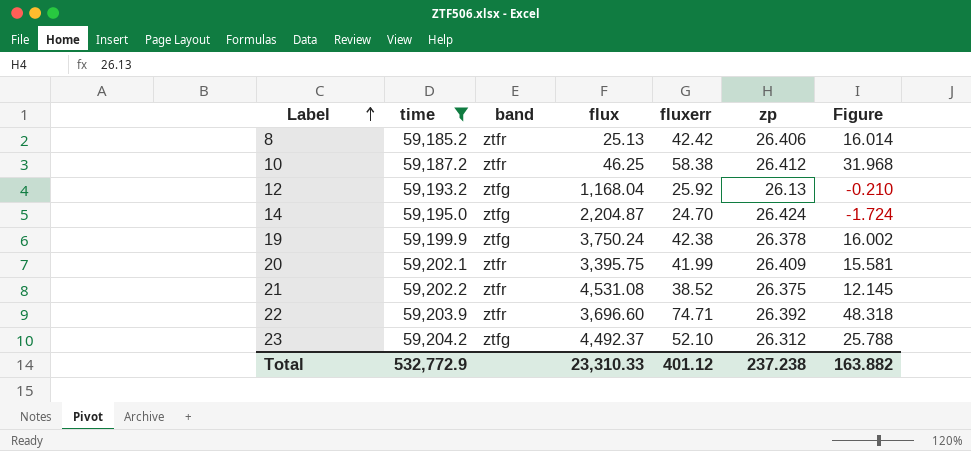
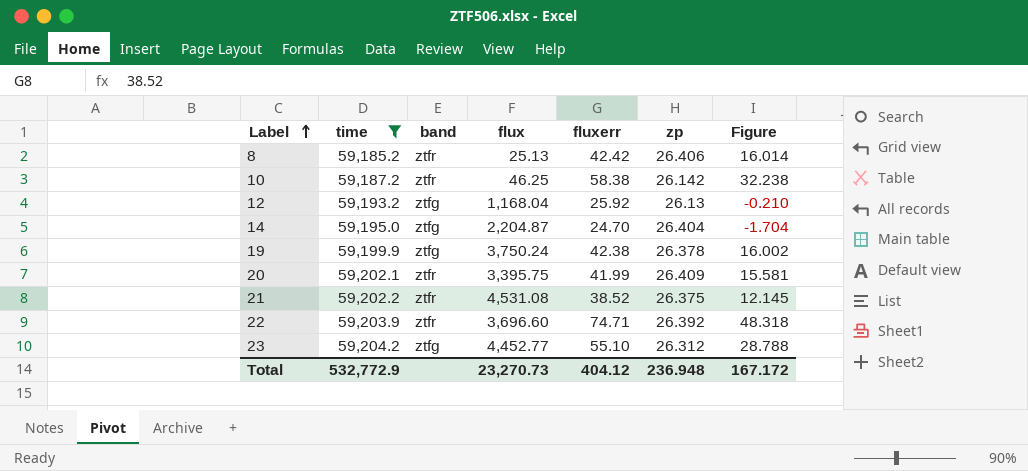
10 | zp: 26.412 -> 26.142
10 | Figure: 31.968 -> 32.238
14 | zp: 26.424 -> 26.404
14 | Figure: -1.724 -> -1.704
23 | flux: 4,492.37 -> 4,452.77
23 | fluxerr: 52.10 -> 55.10
23 | Figure: 25.788 -> 28.788
Total | flux: 23,310.33 -> 23,270.73
Total | fluxerr: 401.12 -> 404.12
Total | zp: 237.238 -> 236.948
Total | Figure: 163.882 -> 167.172

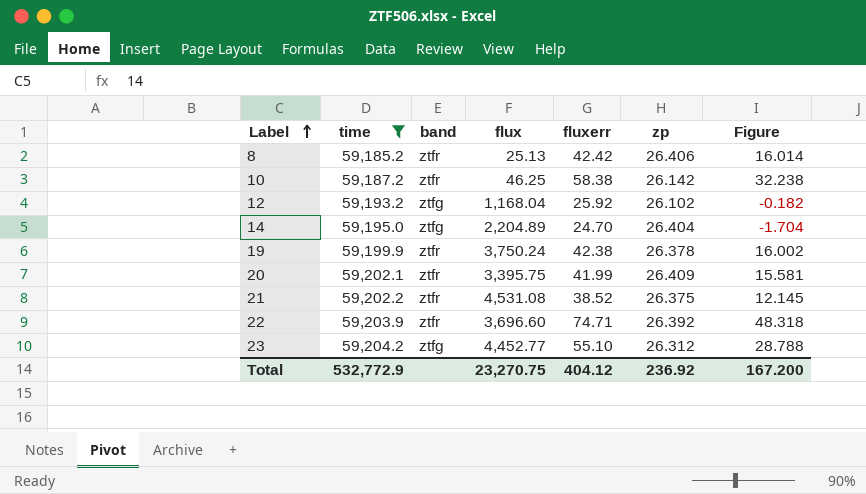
12 | zp: 26.13 -> 26.102
12 | Figure: -0.210 -> -0.182
14 | flux: 2,204.87 -> 2,204.89
19 | band: ztfg -> ztfr
Total | flux: 23,270.73 -> 23,270.75
Total | zp: 236.948 -> 236.92
Total | Figure: 167.172 -> 167.200

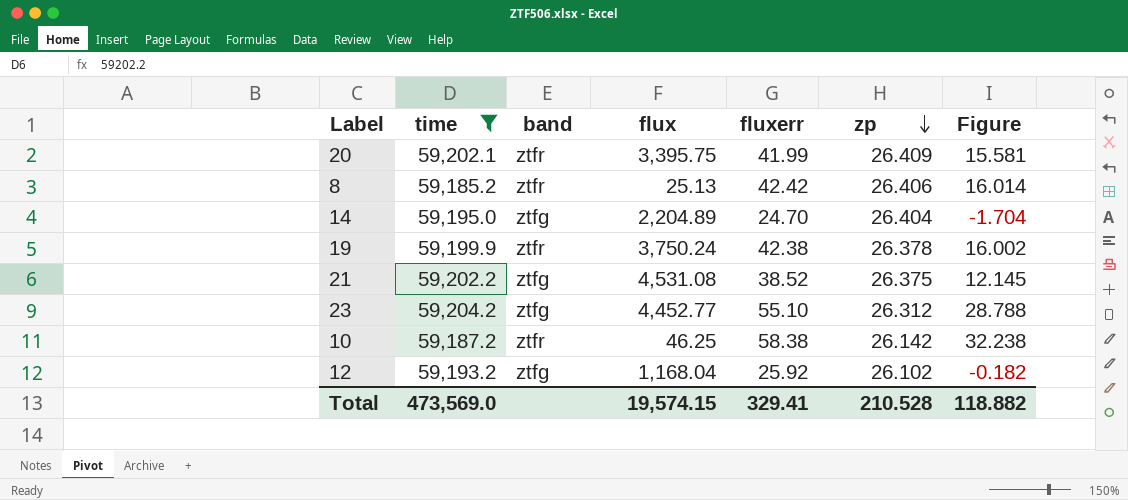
row order: Label ascending -> zp descending
row 22: 59,203.9 | ztfr | 3,696.60 | 74.71 | 26.392 | 48.318 -> none
21 | band: ztfr -> ztfg
Total | time: 532,772.9 -> 473,569.0
Total | flux: 23,270.75 -> 19,574.15
Total | fluxerr: 404.12 -> 329.41
Total | zp: 236.92 -> 210.528
Total | Figure: 167.200 -> 118.882

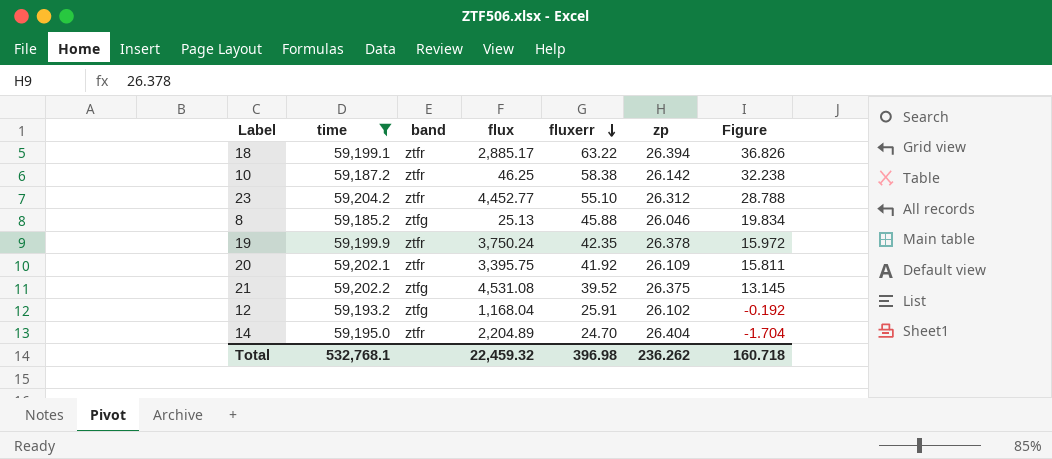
row order: zp descending -> fluxerr descending
row 18: none -> 59,199.1 | ztfr | 2,885.17 | 63.22 | 26.394 | 36.826
23 | band: ztfg -> ztfr
8 | band: ztfr -> ztfg
8 | fluxerr: 42.42 -> 45.88
8 | zp: 26.406 -> 26.046
8 | Figure: 16.014 -> 19.834
19 | fluxerr: 42.38 -> 42.35
19 | Figure: 16.002 -> 15.972
20 | fluxerr: 41.99 -> 41.92
20 | zp: 26.409 -> 26.109
20 | Figure: 15.581 -> 15.811
21 | fluxerr: 38.52 -> 39.52
21 | Figure: 12.145 -> 13.145
12 | fluxerr: 25.92 -> 25.91
12 | Figure: -0.182 -> -0.192
14 | band: ztfg -> ztfr
Total | time: 473,569.0 -> 532,768.1
Total | flux: 19,574.15 -> 22,459.32
Total | fluxerr: 329.41 -> 396.98
Total | zp: 210.528 -> 236.262
Total | Figure: 118.882 -> 160.718

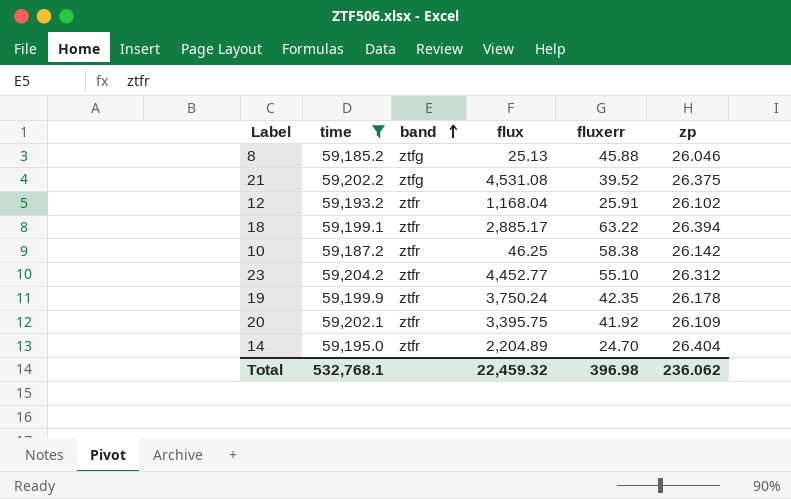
row order: fluxerr descending -> band ascending
column Figure | formula: [fluxerr] - [zp] -> none
12 | band: ztfg -> ztfr
19 | zp: 26.378 -> 26.178
Total | zp: 236.262 -> 236.062

